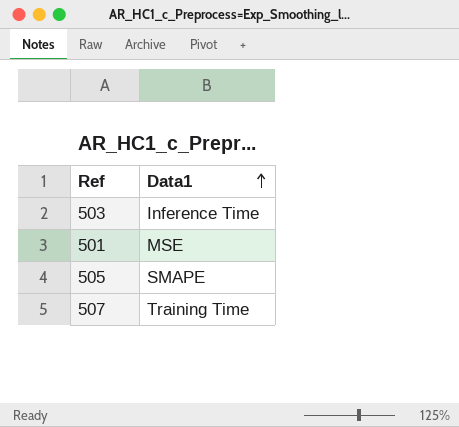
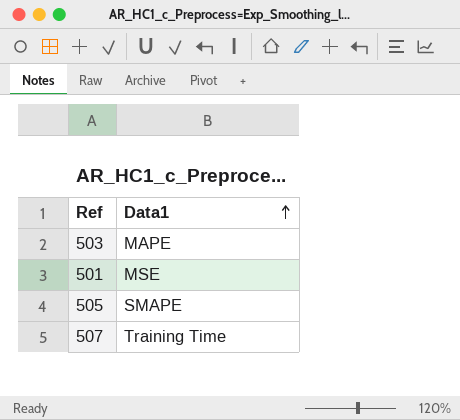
503 | Data1: Inference Time -> MAPE

